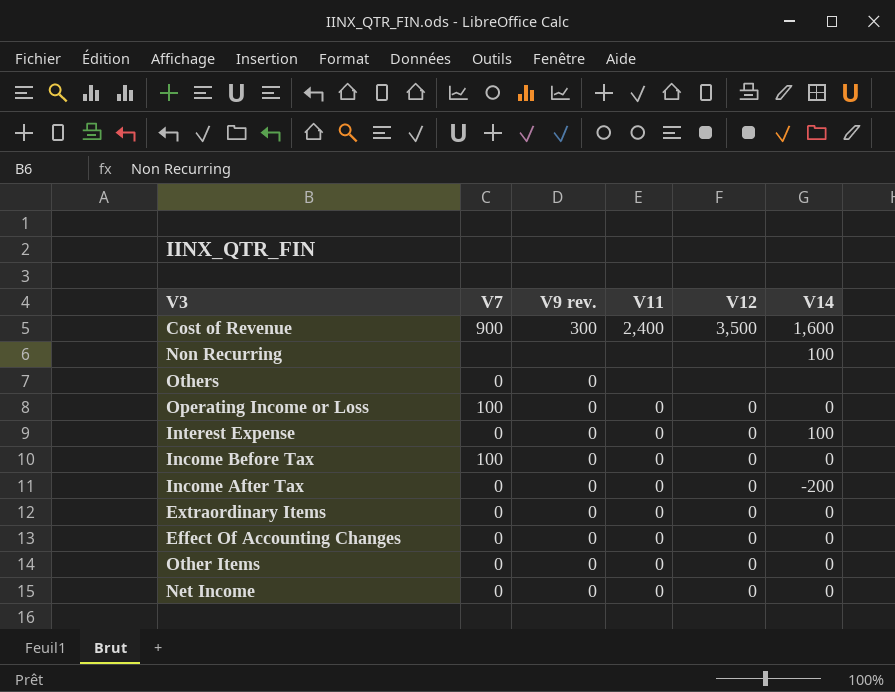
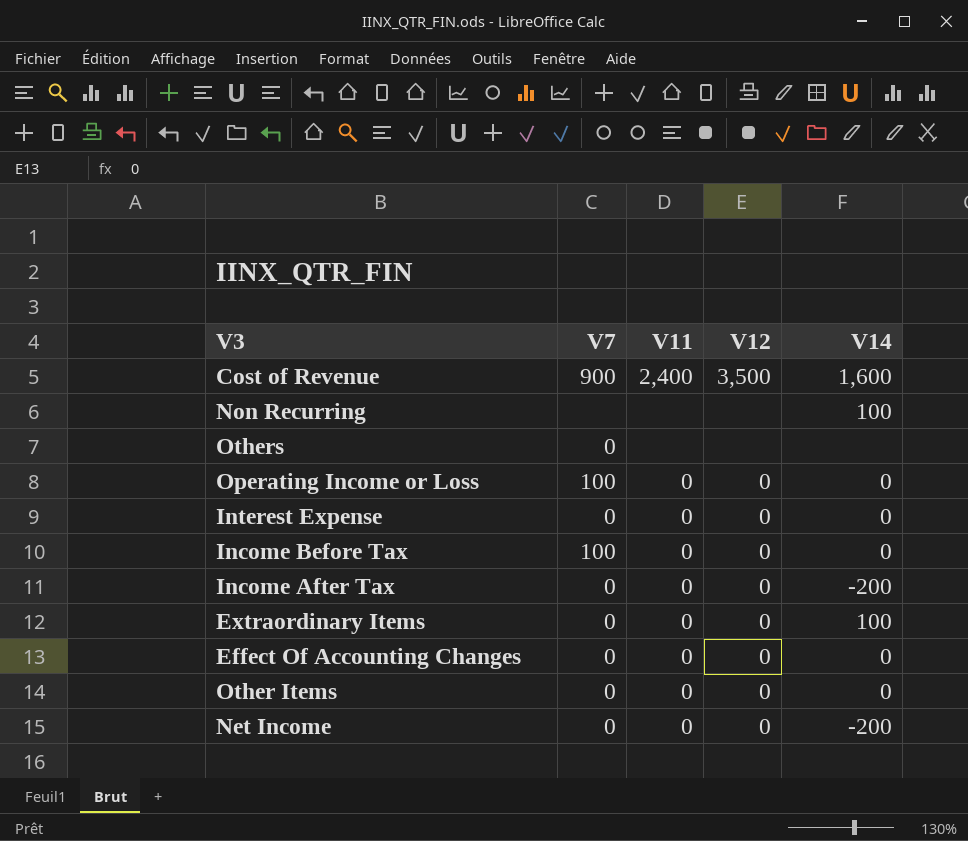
column V9 rev. | position: 3 -> none
Interest Expense | V14: 100 -> 0
Extraordinary Items | V14: 0 -> 100
Net Income | V14: 0 -> -200

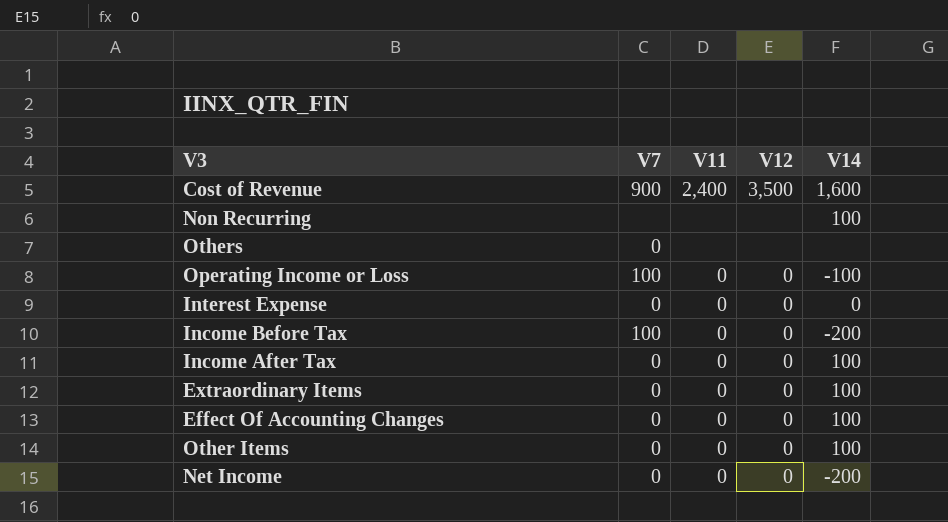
Operating Income or Loss | V14: 0 -> -100
Income Before Tax | V14: 0 -> -200
Income After Tax | V14: -200 -> 100
Effect Of Accounting Changes | V14: 0 -> 100
Other Items | V14: 0 -> 100

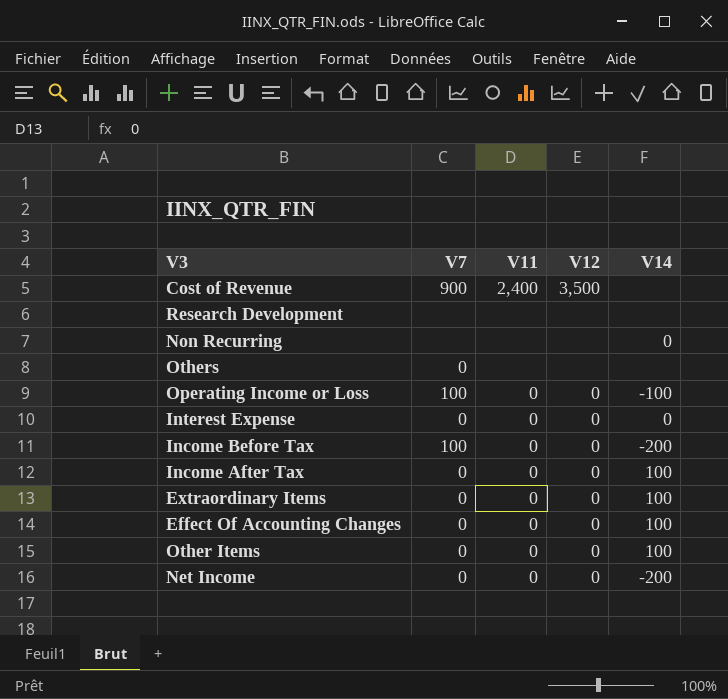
Cost of Revenue | V14: 1,600 -> none
row Research Development: none -> none | none | none | none
Non Recurring | V14: 100 -> 0

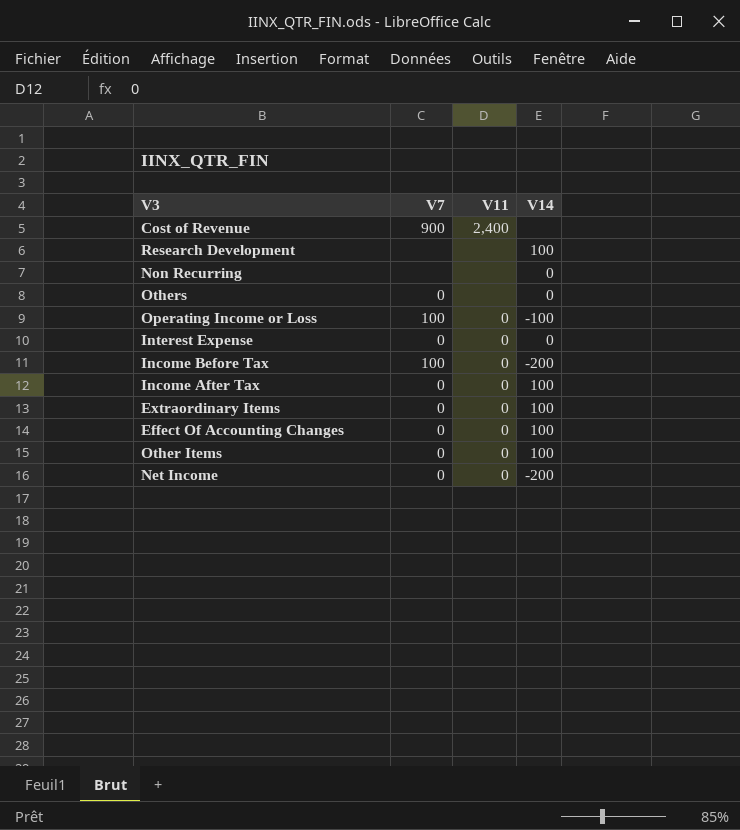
column V12 | position: 4 -> none
Research Development | V14: none -> 100
Others | V14: none -> 0

